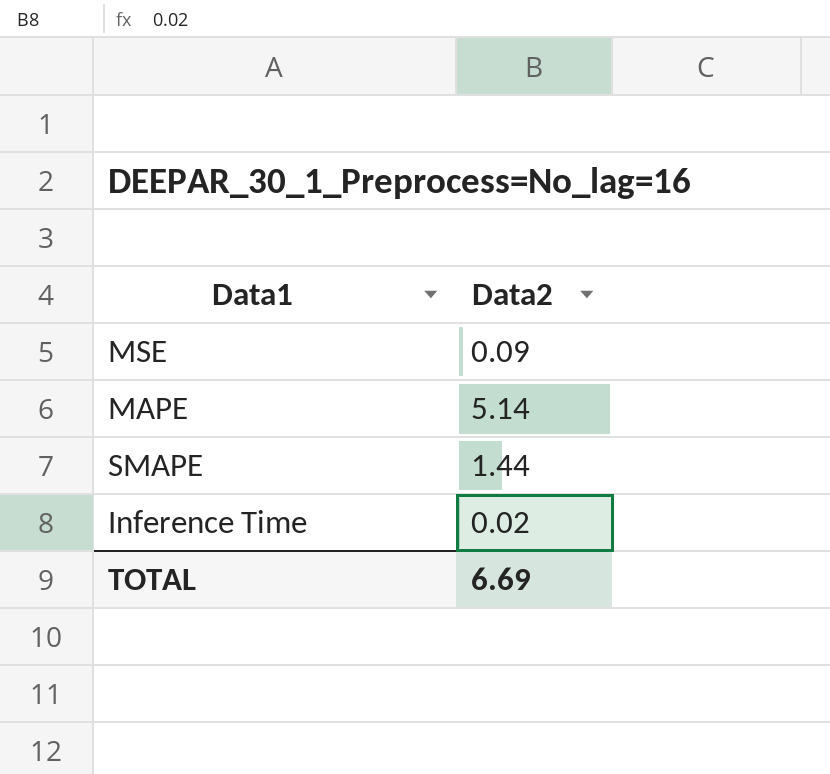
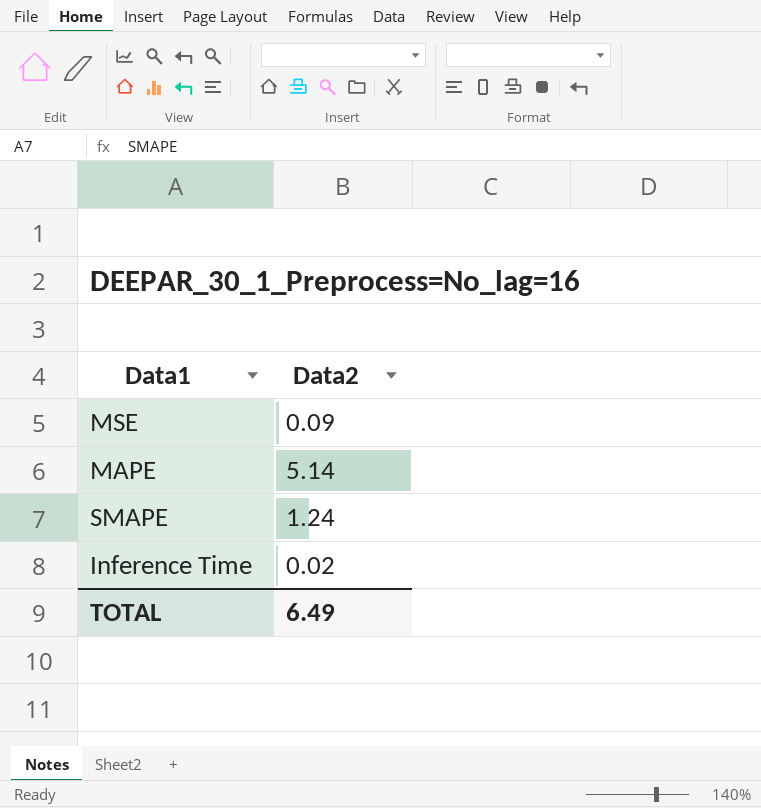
SMAPE | Data2: 1.44 -> 1.24
TOTAL | Data2: 6.69 -> 6.49

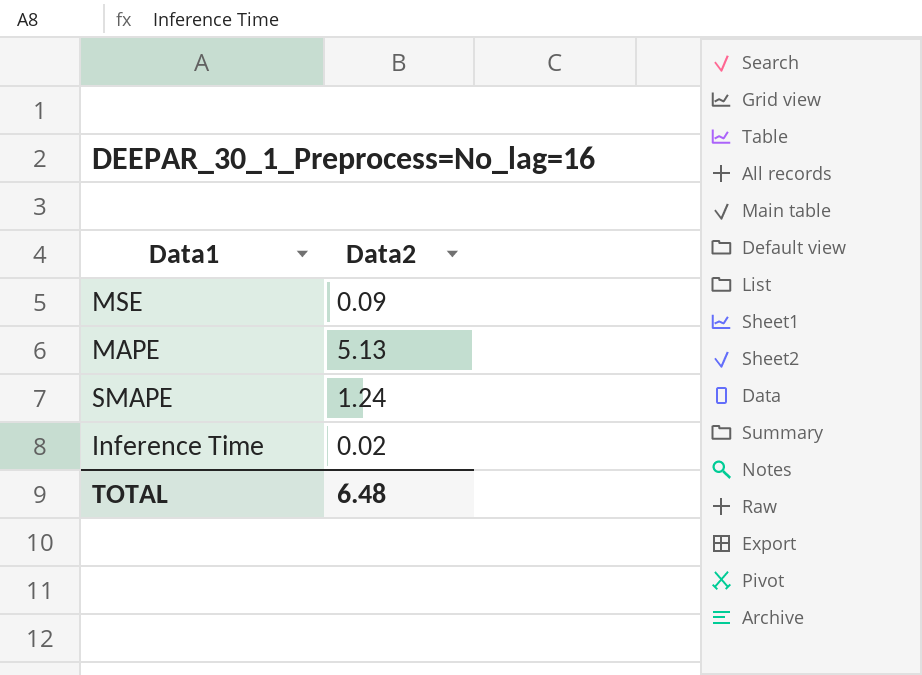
MAPE | Data2: 5.14 -> 5.13
TOTAL | Data2: 6.49 -> 6.48

